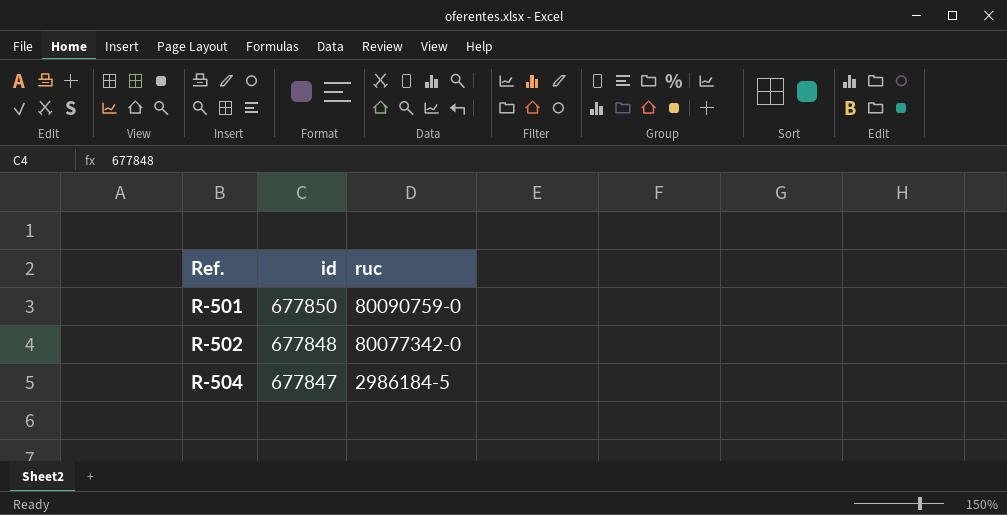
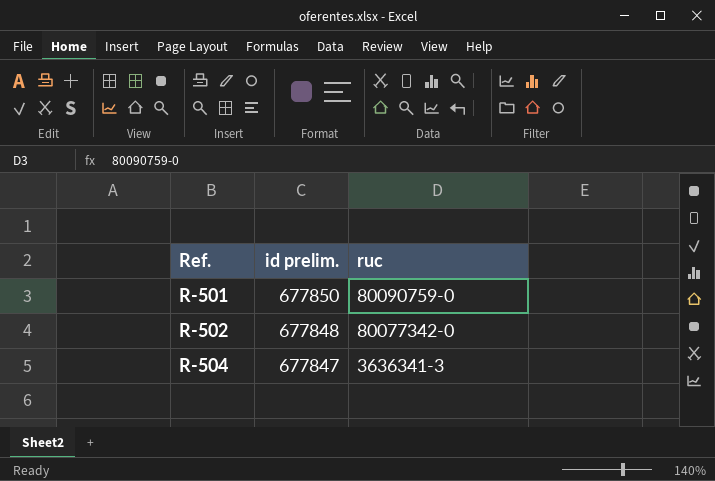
column name: id -> id prelim.
R-504 | ruc: 2986184-5 -> 3636341-3

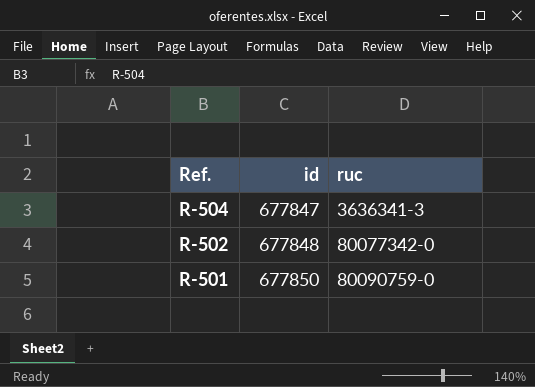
row order: Ref. ascending -> Ref. descending
column name: id prelim. -> id

